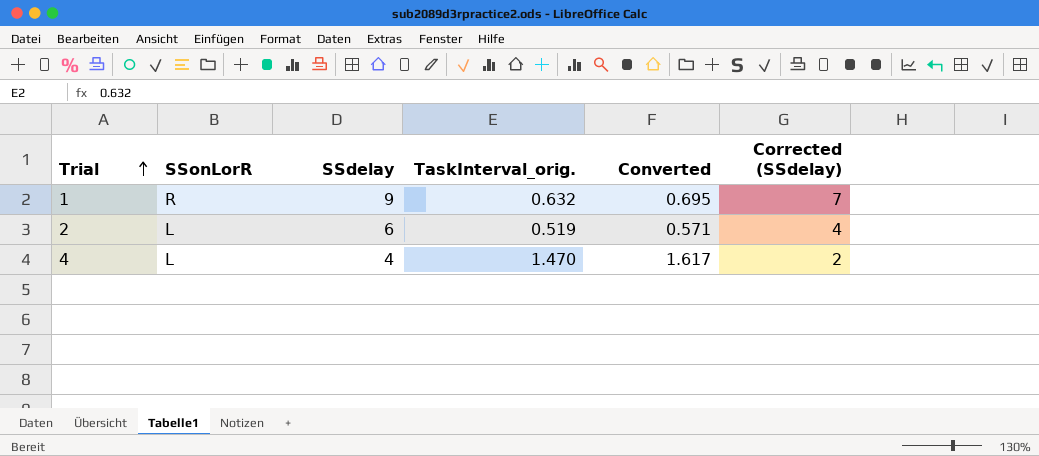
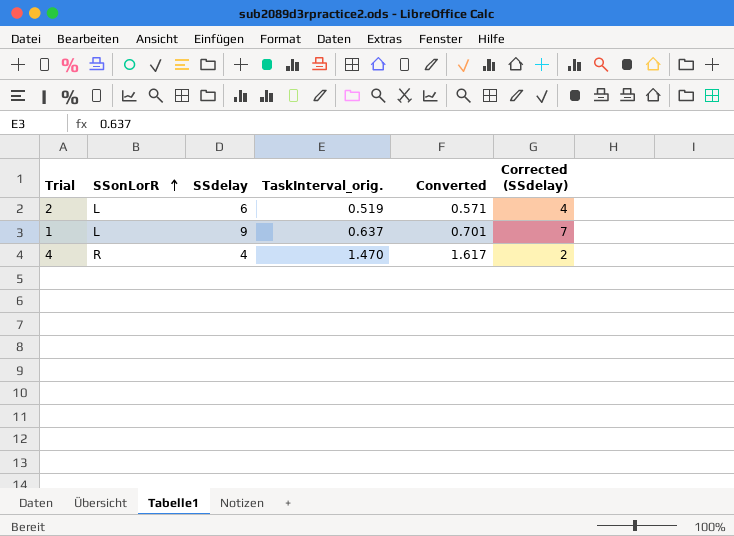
row order: Trial ascending -> SSonLorR ascending
1 | SSonLorR: R -> L
1 | TaskInterval_orig.: 0.632 -> 0.637
1 | Converted: 0.695 -> 0.701
4 | SSonLorR: L -> R

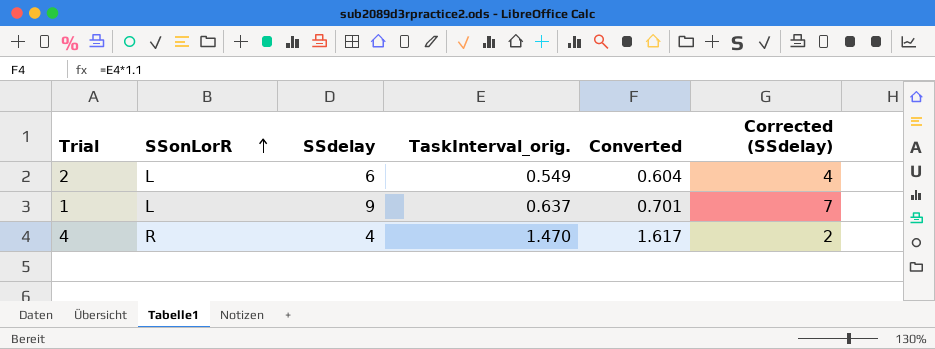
2 | TaskInterval_orig.: 0.519 -> 0.549
2 | Converted: 0.571 -> 0.604

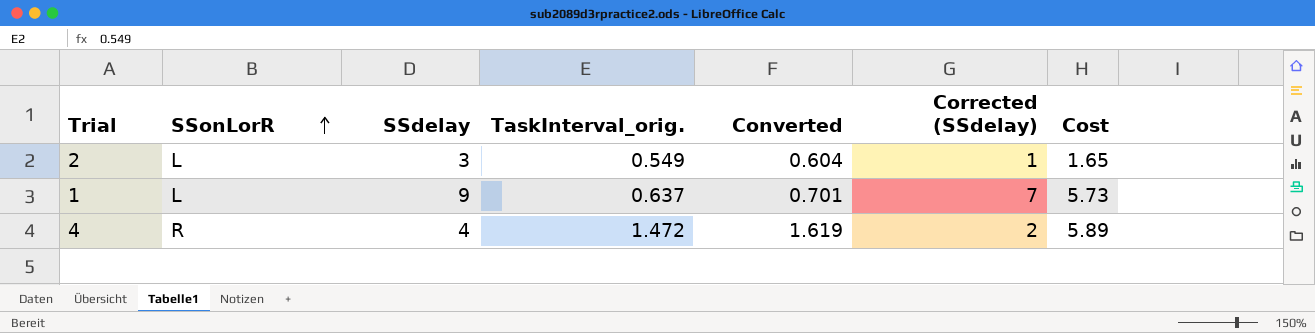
column Cost | formula: none -> [SSdelay] * [TaskInterval_orig.]
2 | SSdelay: 6 -> 3
2 | Corrected (SSdelay): 4 -> 1
4 | TaskInterval_orig.: 1.470 -> 1.472
4 | Converted: 1.617 -> 1.619

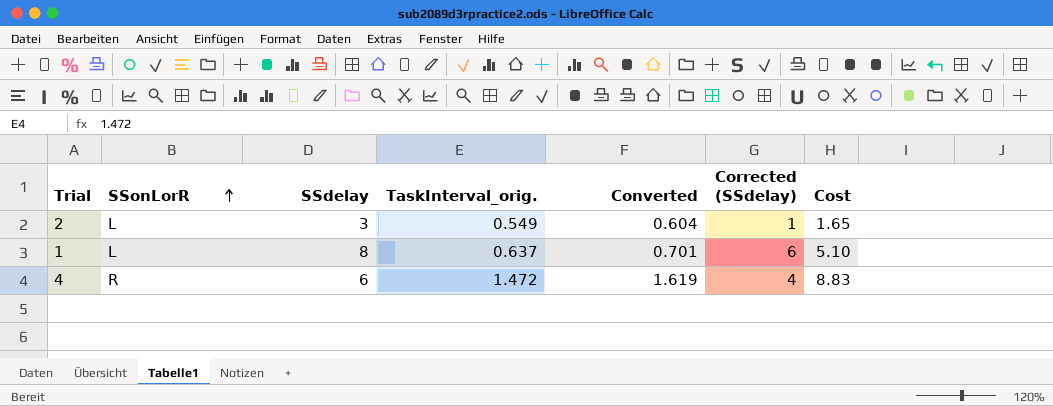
1 | SSdelay: 9 -> 8
1 | Corrected (SSdelay): 7 -> 6
1 | Cost: 5.73 -> 5.10
4 | SSdelay: 4 -> 6
4 | Corrected (SSdelay): 2 -> 4
4 | Cost: 5.89 -> 8.83

